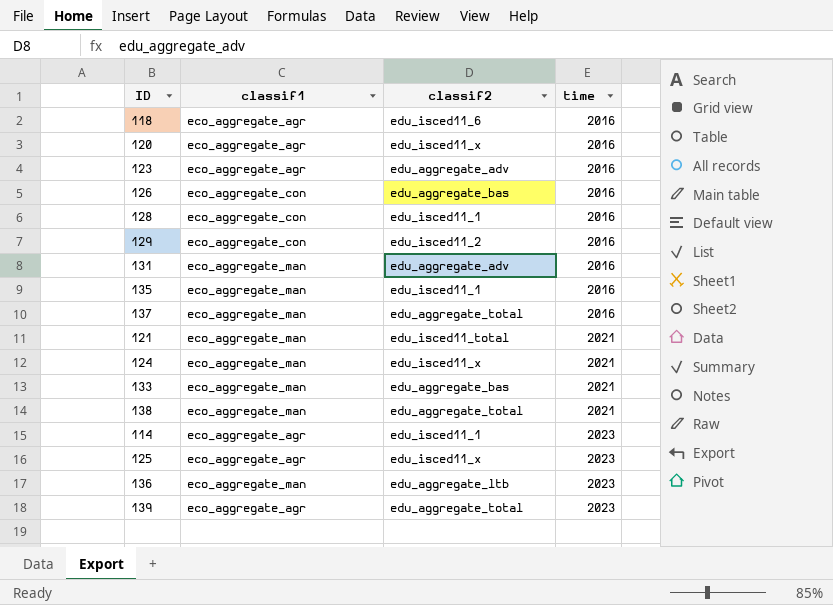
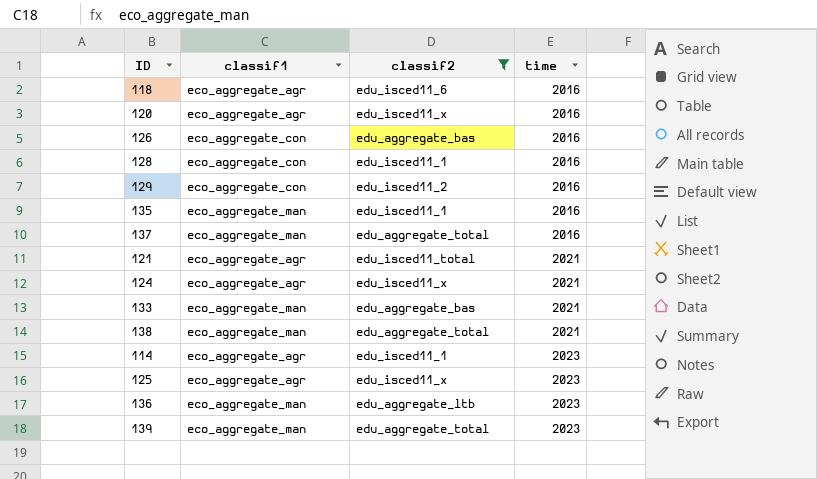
filter: none -> classif2 != edu_aggregate_adv
121 | classif1: eco_aggregate_man -> eco_aggregate_agr
124 | classif1: eco_aggregate_man -> eco_aggregate_agr
139 | classif1: eco_aggregate_agr -> eco_aggregate_man

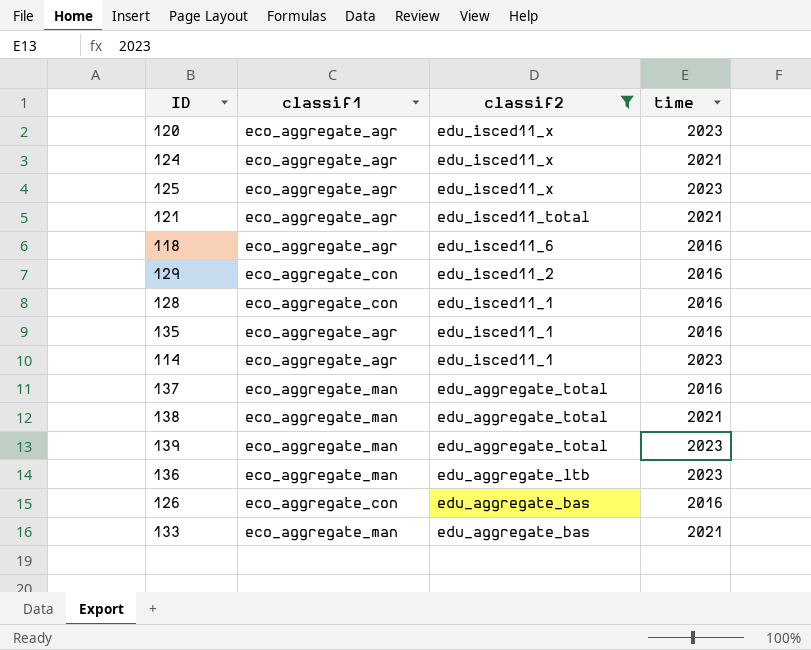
row order: time ascending -> classif2 descending
120 | time: 2016 -> 2023
135 | classif1: eco_aggregate_man -> eco_aggregate_agr

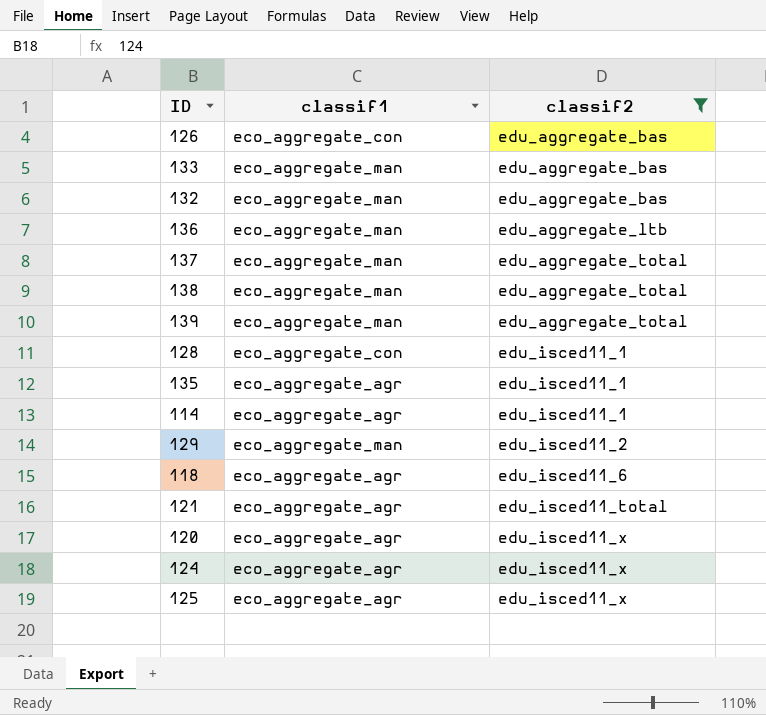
row order: classif2 descending -> classif2 ascending
column time | position: 4 -> none
row 132: none -> eco_aggregate_man | edu_aggregate_bas
129 | classif1: eco_aggregate_con -> eco_aggregate_man

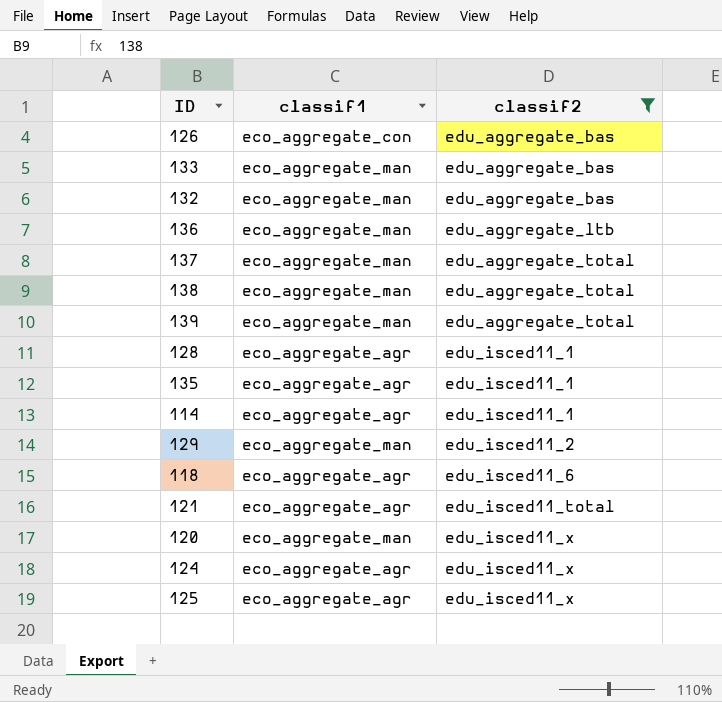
128 | classif1: eco_aggregate_con -> eco_aggregate_agr
120 | classif1: eco_aggregate_agr -> eco_aggregate_man

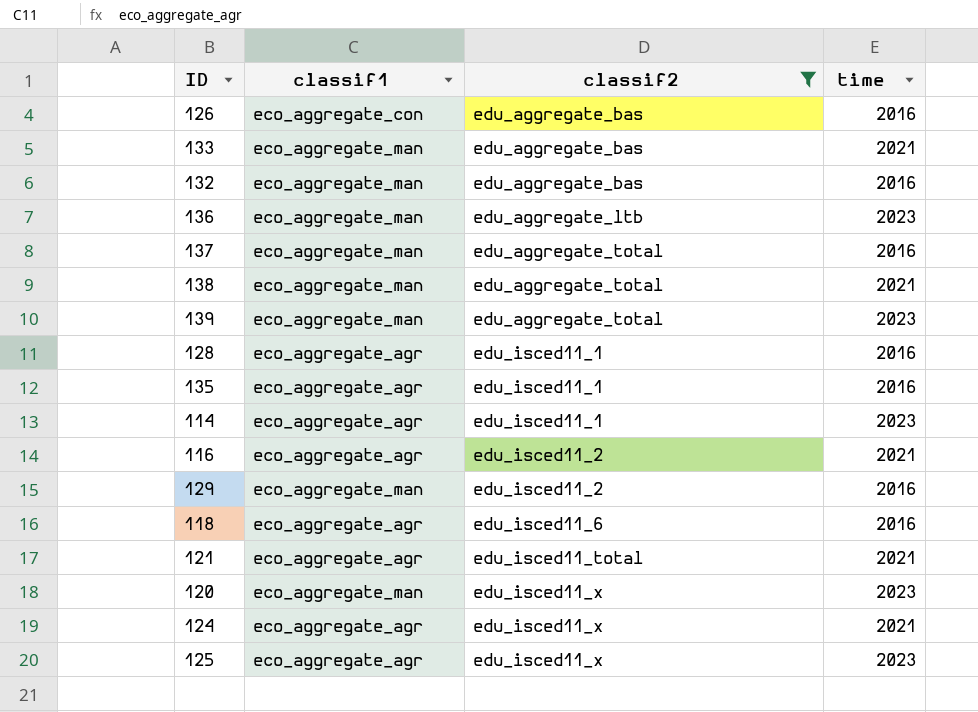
column time | position: none -> 4
row 116: none -> eco_aggregate_agr | edu_isced11_2 | 2021

